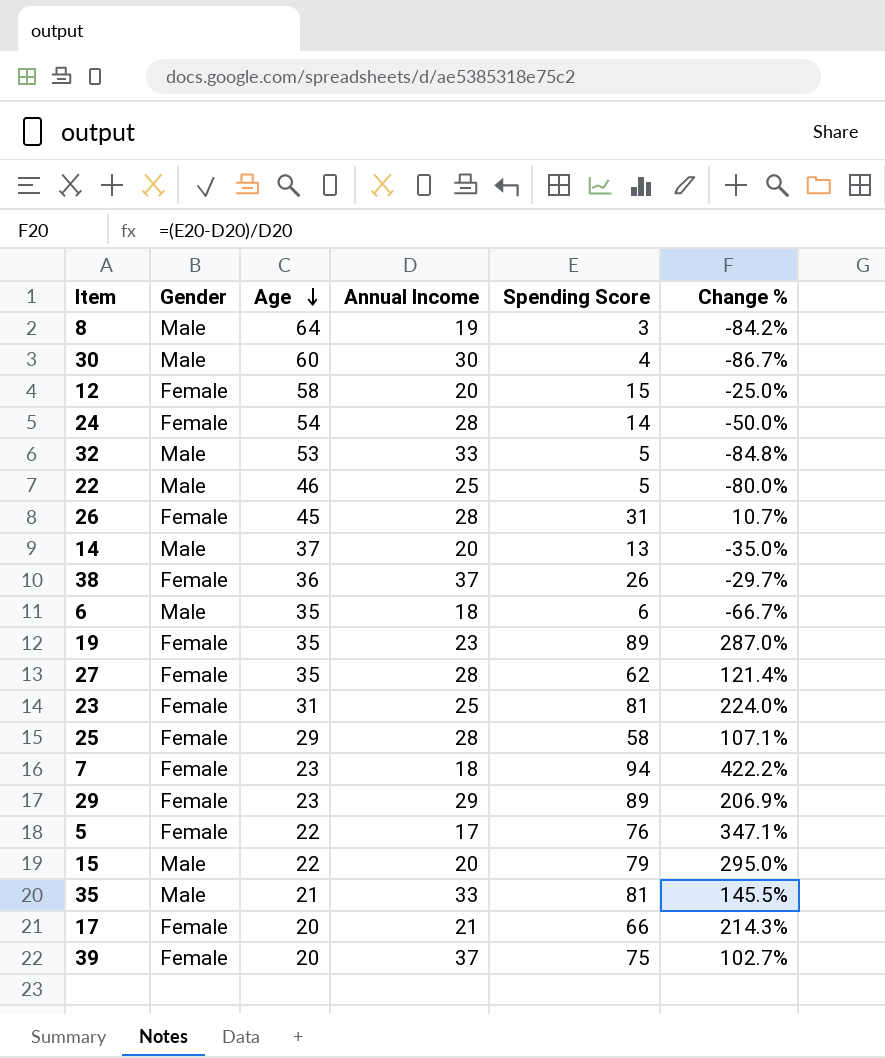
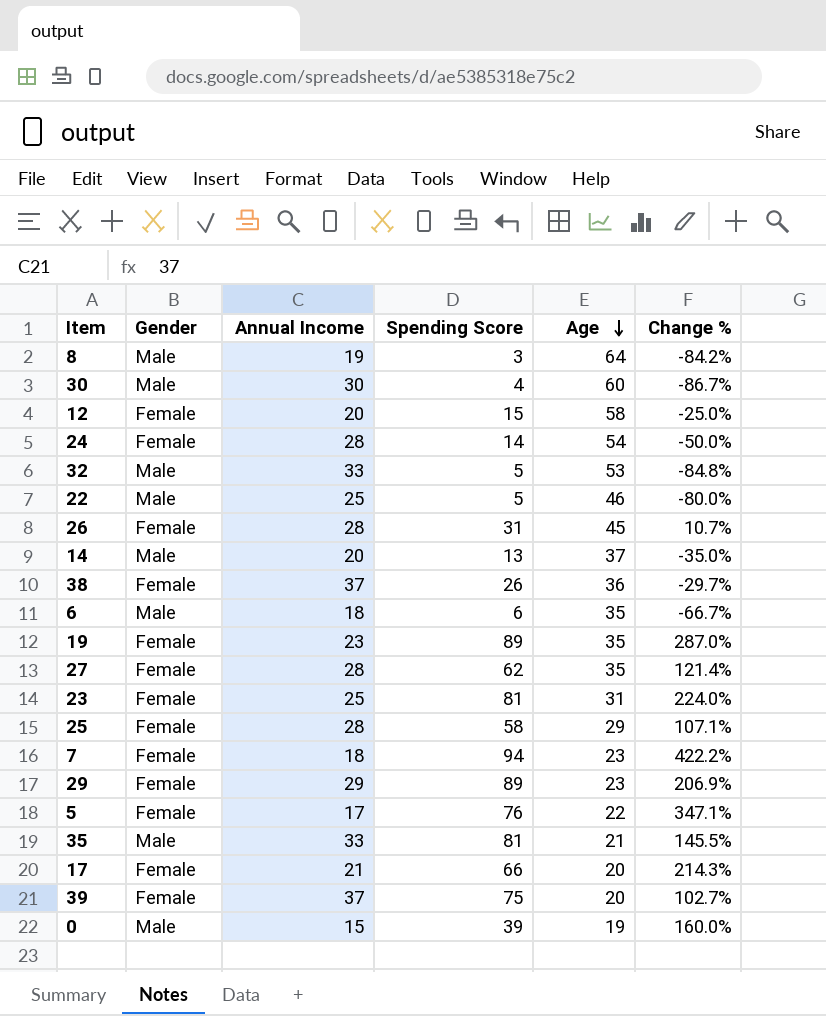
column Age | position: 3 -> 5
row 15: Male | 22 | 20 | 79 | 295.0% -> none
row 0: none -> Male | 15 | 39 | 19 | 160.0%

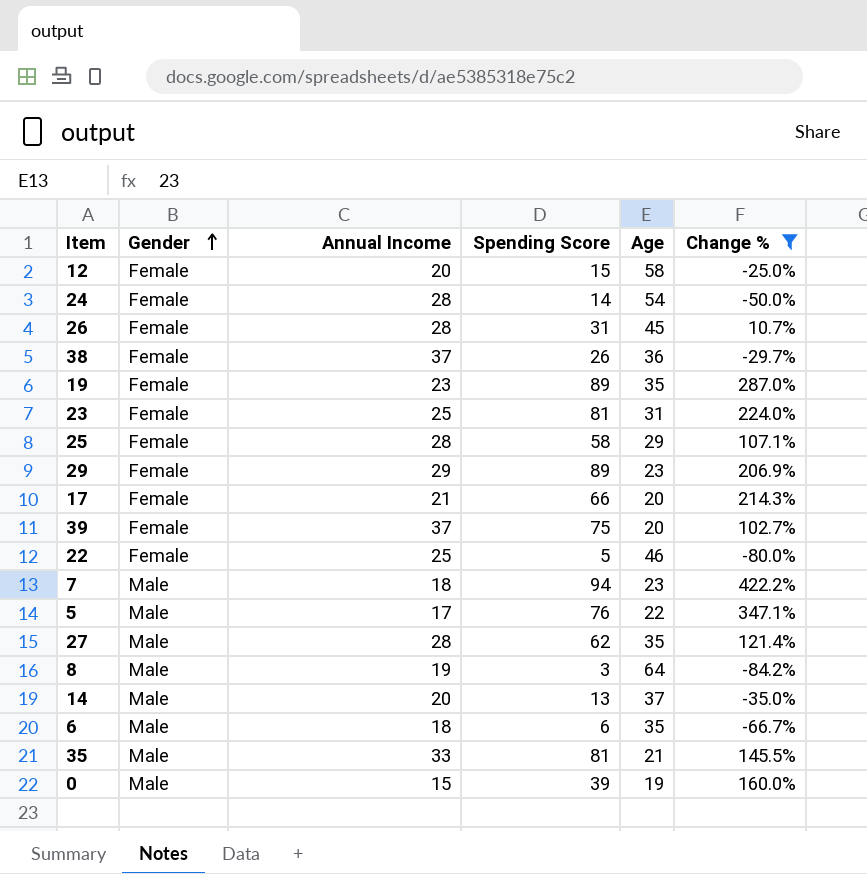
filter: none -> Change % >= -84.2%
row order: Age descending -> Gender ascending
22 | Gender: Male -> Female
7 | Gender: Female -> Male
5 | Gender: Female -> Male
27 | Gender: Female -> Male

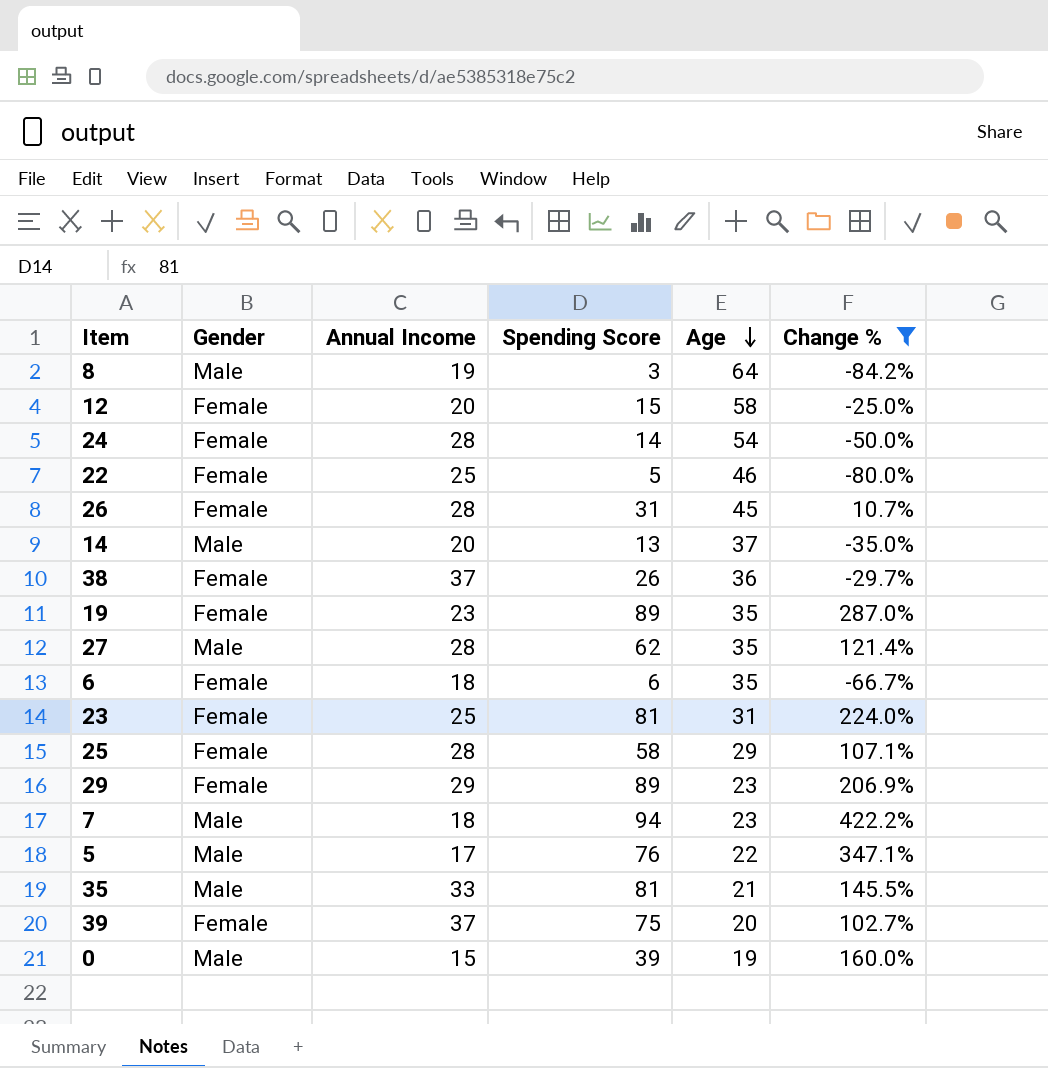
row order: Gender ascending -> Age descending
row 17: Female | 21 | 66 | 20 | 214.3% -> none
6 | Gender: Male -> Female

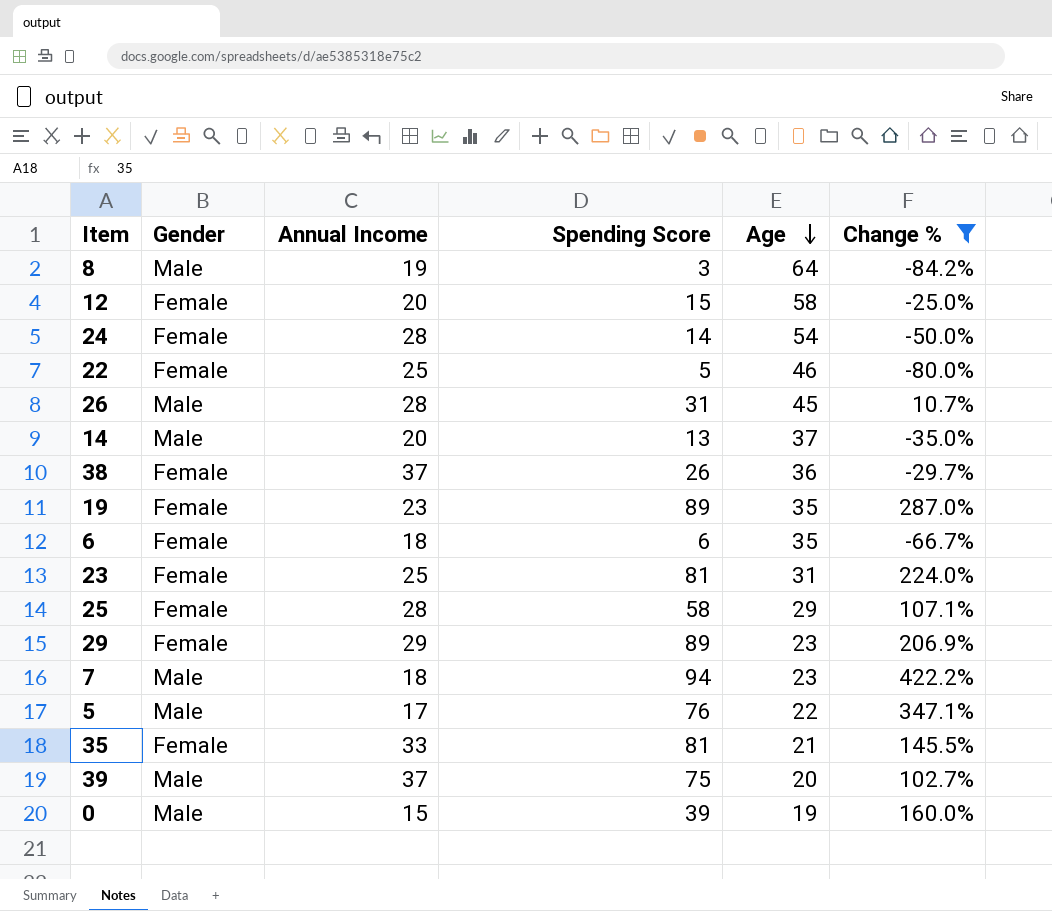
row 27: Male | 28 | 62 | 35 | 121.4% -> none
26 | Gender: Female -> Male
35 | Gender: Male -> Female
39 | Gender: Female -> Male

